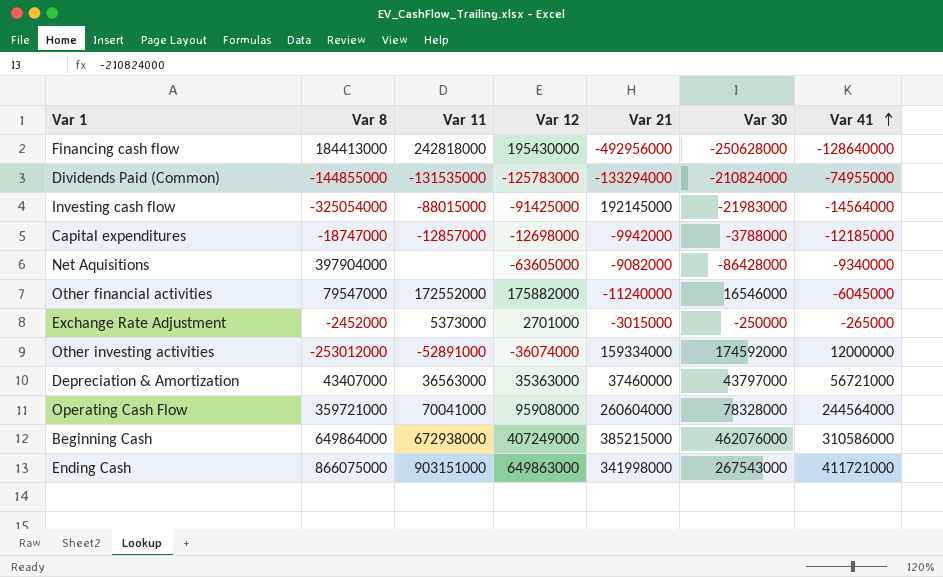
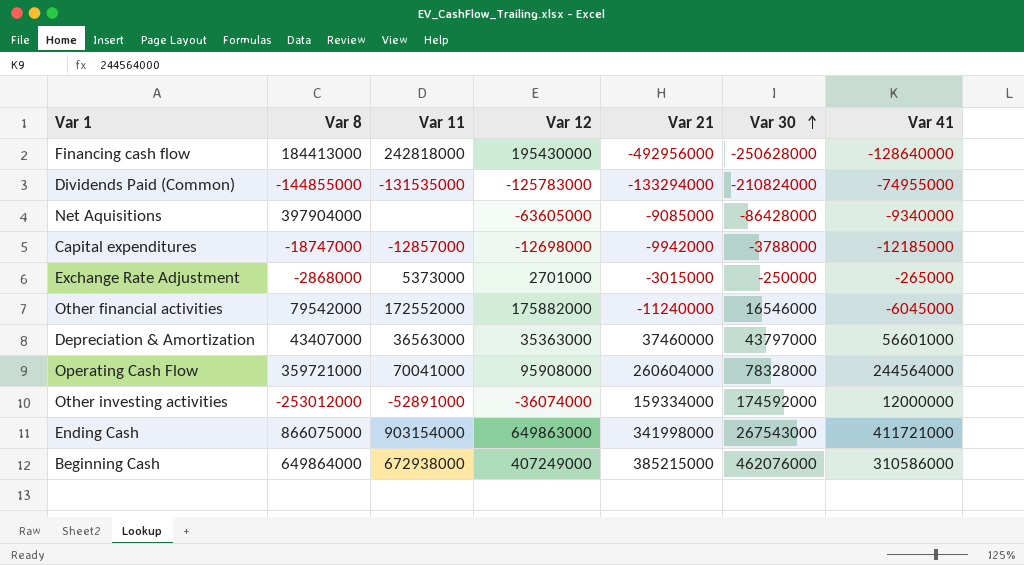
row order: Var 41 ascending -> Var 30 ascending
row Investing cash flow: -325054000 | -88015000 | -91425000 | 192145000 | -21983000 | -14564000 -> none
Net Aquisitions | Var 21: -9082000 -> -9085000
Exchange Rate Adjustment | Var 8: -2452000 -> -2868000
Other financial activities | Var 8: 79547000 -> 79542000
Depreciation & Amortization | Var 41: 56721000 -> 56601000
Ending Cash | Var 11: 903151000 -> 903154000

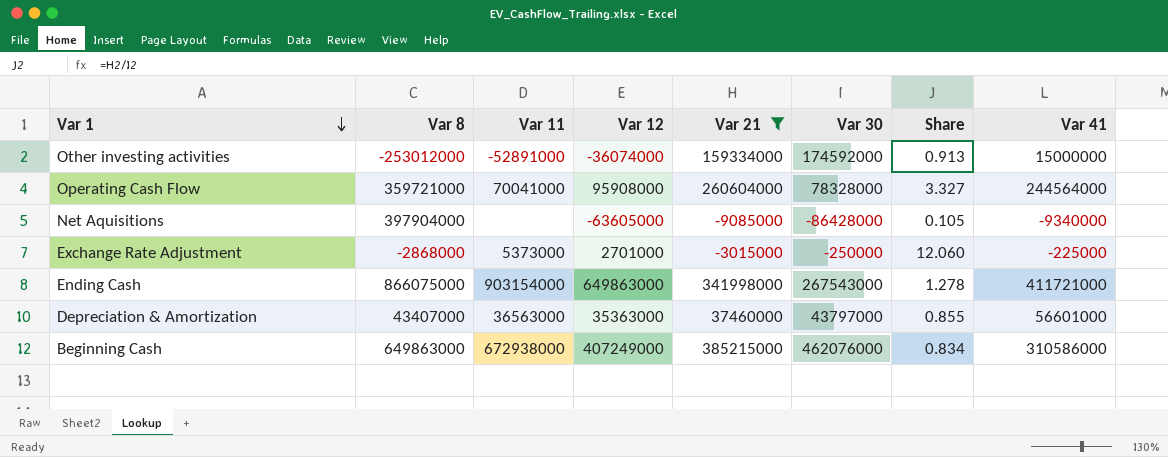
filter: none -> Var 21 >= -9085000
row order: Var 30 ascending -> Var 1 descending
column Share | formula: none -> [Var 21] / [Var 30]
Other investing activities | Var 41: 12000000 -> 15000000
Exchange Rate Adjustment | Var 41: -265000 -> -225000
Beginning Cash | Var 8: 649864000 -> 649863000

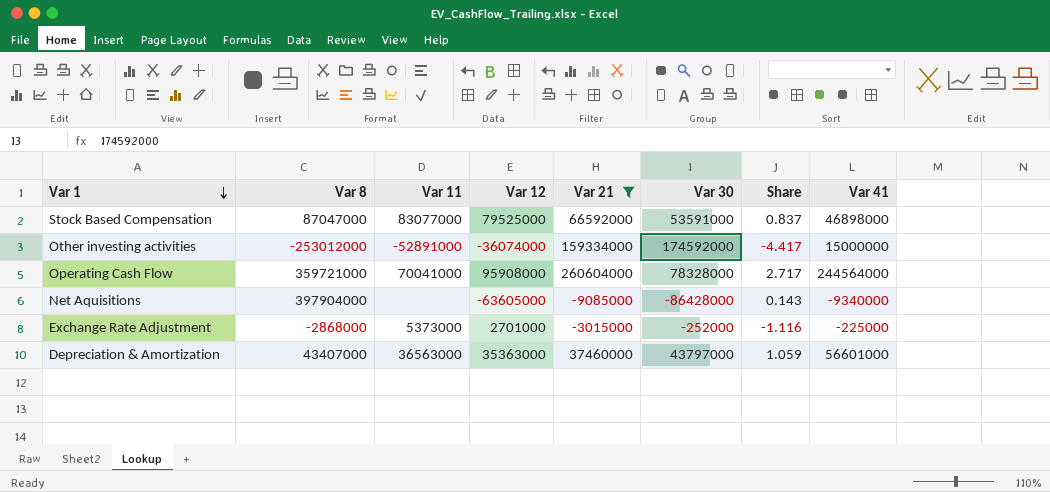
column Share | formula: [Var 21] / [Var 30] -> [Var 21] / [Var 12]
row Ending Cash: 866075000 | 903154000 | 649863000 | 341998000 | 267543000 | 1.278 | 411721000 -> none
row Beginning Cash: 649863000 | 672938000 | 407249000 | 385215000 | 462076000 | 0.834 | 310586000 -> none
row Stock Based Compensation: none -> 87047000 | 83077000 | 79525000 | 66592000 | 53591000 | 0.837 | 46898000
Exchange Rate Adjustment | Var 30: -250000 -> -252000

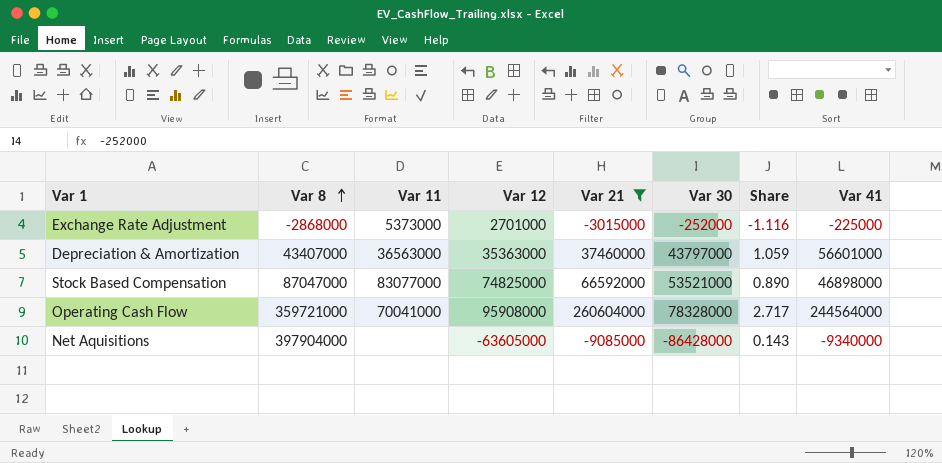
row order: Var 1 descending -> Var 8 ascending
row Other investing activities: -253012000 | -52891000 | -36074000 | 159334000 | 174592000 | -4.417 | 15000000 -> none
Stock Based Compensation | Var 12: 79525000 -> 74825000
Stock Based Compensation | Var 30: 53591000 -> 53521000
Stock Based Compensation | Share: 0.837 -> 0.890

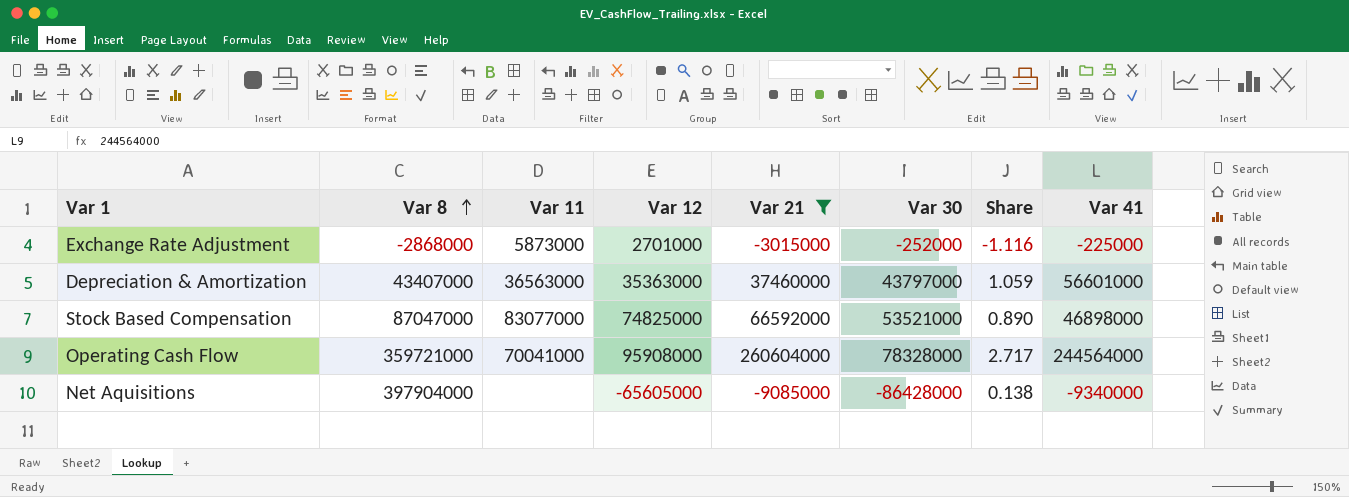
Exchange Rate Adjustment | Var 11: 5373000 -> 5873000
Net Aquisitions | Var 12: -63605000 -> -65605000
Net Aquisitions | Share: 0.143 -> 0.138

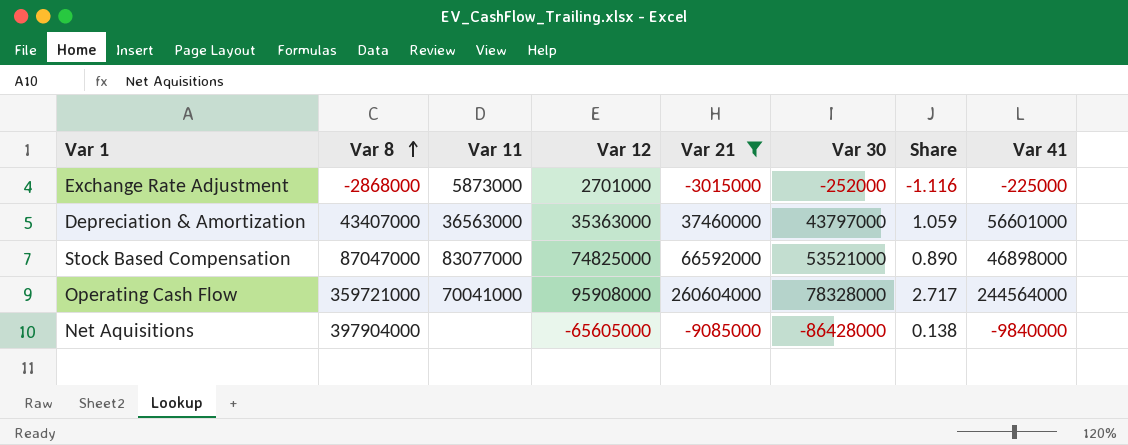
Net Aquisitions | Var 41: -9340000 -> -9840000

